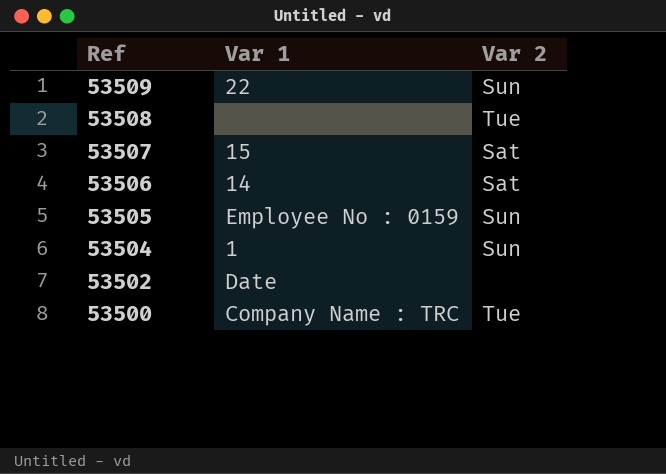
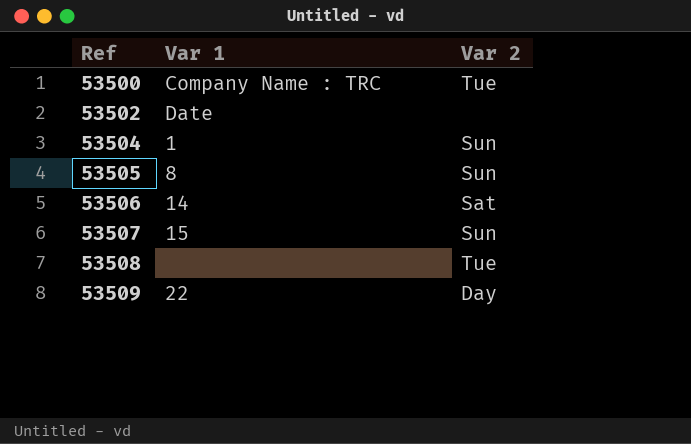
row order: Ref descending -> Ref ascending
53505 | Var 1: Employee No : 0159 -> 8
53507 | Var 2: Sat -> Sun
53509 | Var 2: Sun -> Day

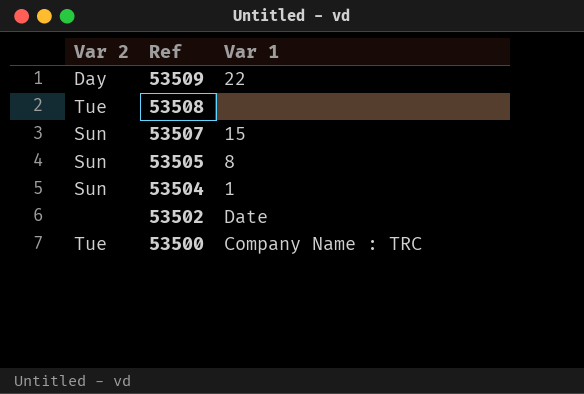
row order: Ref ascending -> Ref descending
column Var 2 | position: 3 -> 1
row 53506: 14 | Sat -> none

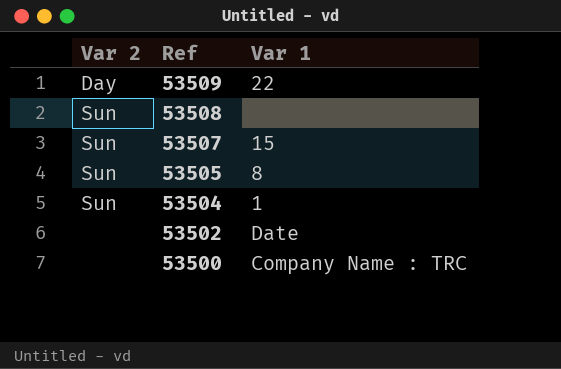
53508 | Var 2: Tue -> Sun
53500 | Var 2: Tue -> none

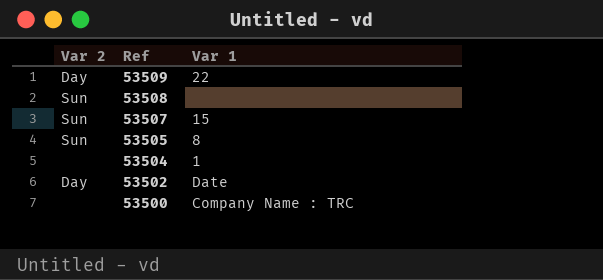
53504 | Var 2: Sun -> none
53502 | Var 2: none -> Day

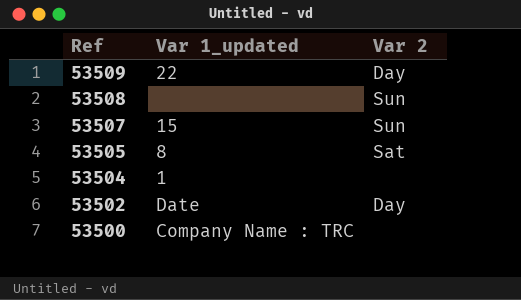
column name: Var 1 -> Var 1_updated
column Var 2 | position: 1 -> 3
53505 | Var 2: Sun -> Sat

